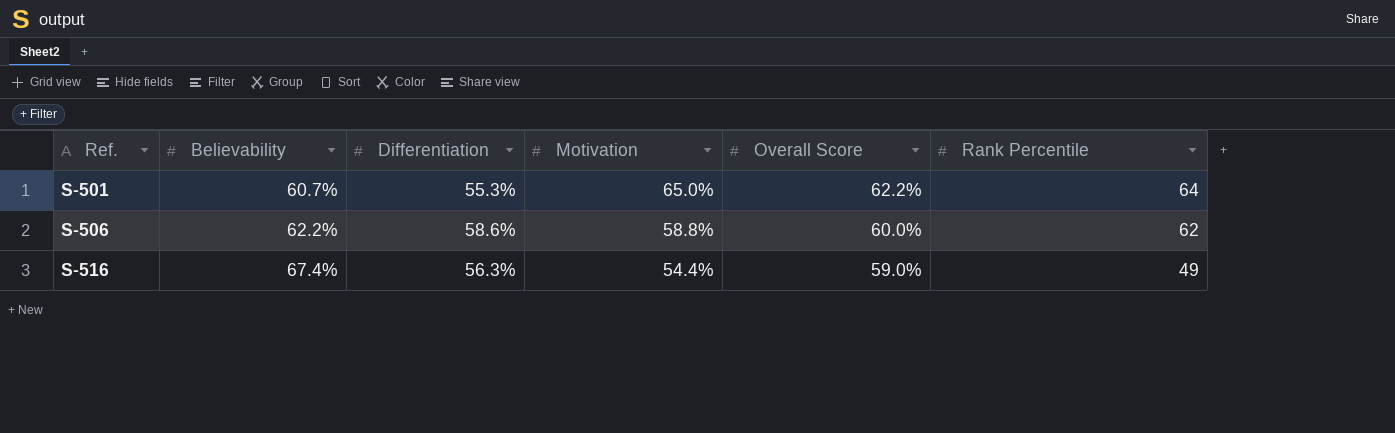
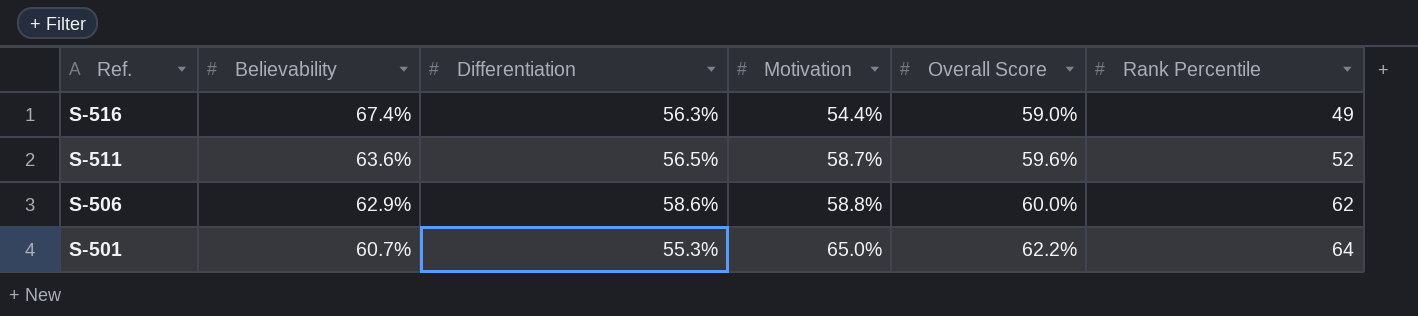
row order: Ref. ascending -> Ref. descending
row S-511: none -> 63.6% | 56.5% | 58.7% | 59.6% | 52
S-506 | Believability: 62.2% -> 62.9%

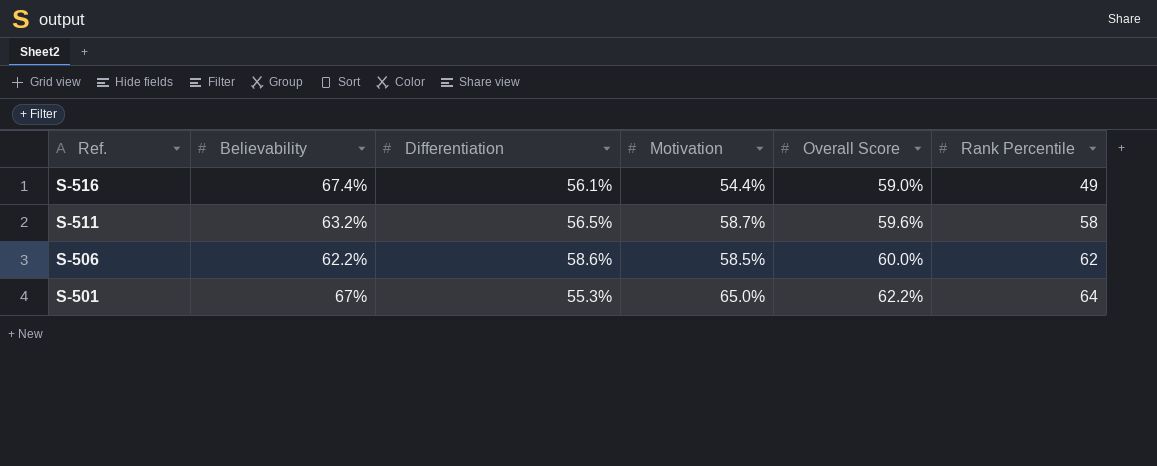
S-516 | Differentiation: 56.3% -> 56.1%
S-511 | Believability: 63.6% -> 63.2%
S-511 | Rank Percentile: 52 -> 58
S-506 | Believability: 62.9% -> 62.2%
S-506 | Motivation: 58.8% -> 58.5%
S-501 | Believability: 60.7% -> 67%

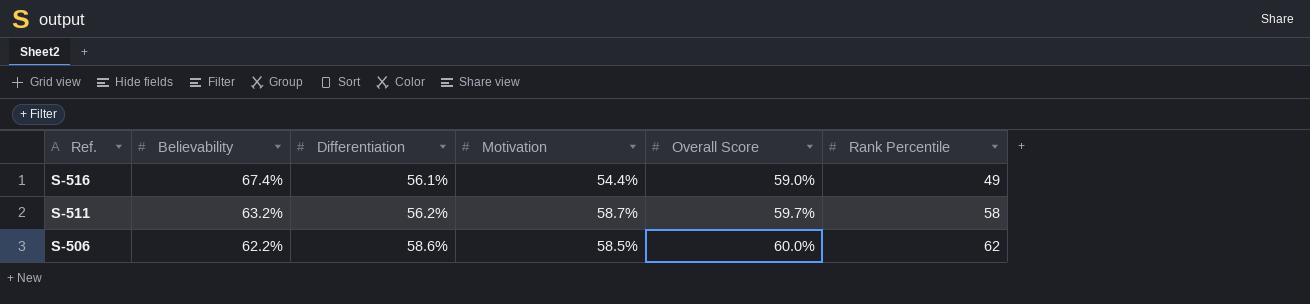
row S-501: 67% | 55.3% | 65.0% | 62.2% | 64 -> none
S-511 | Differentiation: 56.5% -> 56.2%
S-511 | Overall Score: 59.6% -> 59.7%

